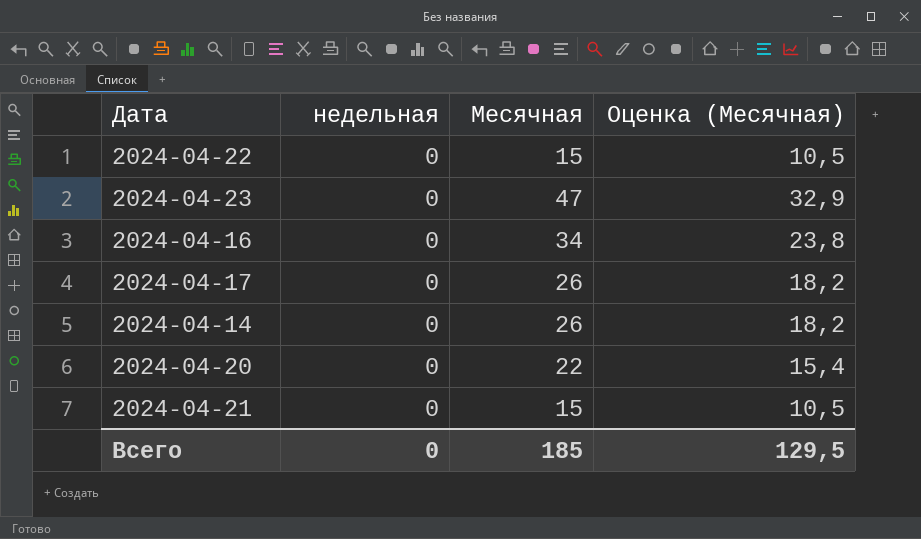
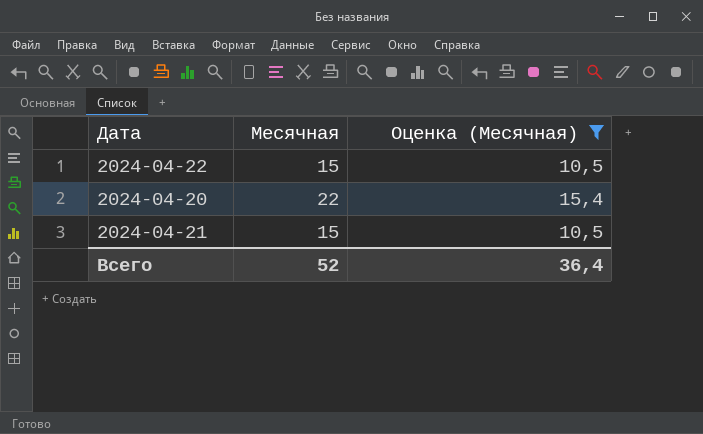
filter: none -> Оценка (Месячная) <= 15,4
column недельная | position: 2 -> none
Всего | Месячная: 185 -> 52
Всего | Оценка (Месячная): 129,5 -> 36,4

